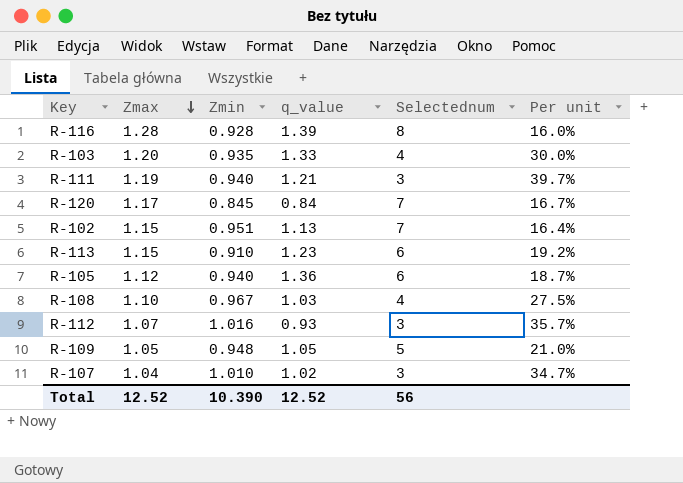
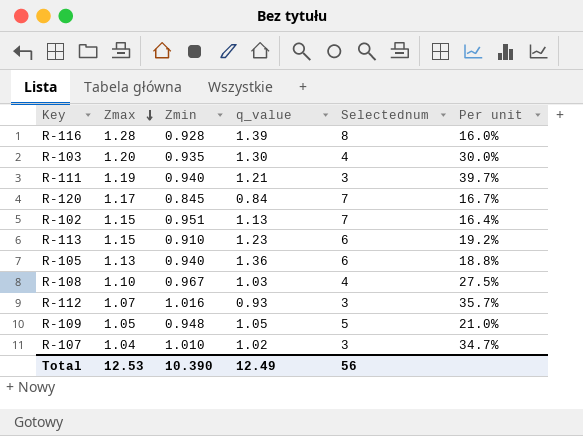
R-103 | q_value: 1.33 -> 1.30
R-105 | Zmax: 1.12 -> 1.13
R-105 | Per unit: 18.7% -> 18.8%
Total | Zmax: 12.52 -> 12.53
Total | q_value: 12.52 -> 12.49

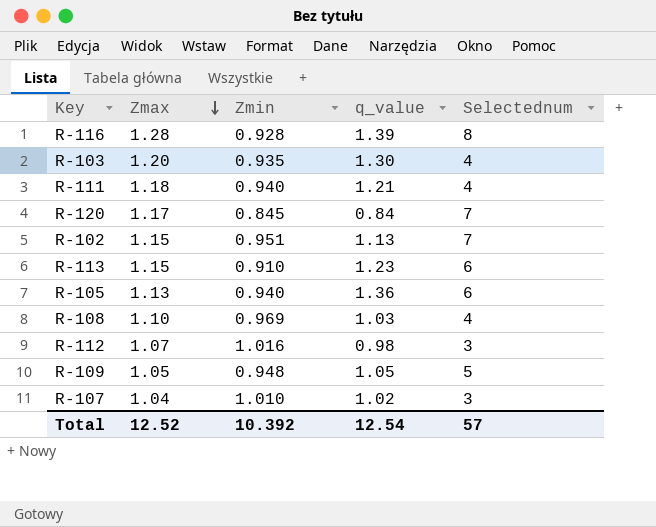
column Per unit | formula: [Zmax] / [Selectednum] -> none
R-111 | Zmax: 1.19 -> 1.18
R-111 | Selectednum: 3 -> 4
R-108 | Zmin: 0.967 -> 0.969
R-112 | q_value: 0.93 -> 0.98
Total | Zmax: 12.53 -> 12.52
Total | Zmin: 10.390 -> 10.392
Total | q_value: 12.49 -> 12.54
Total | Selectednum: 56 -> 57

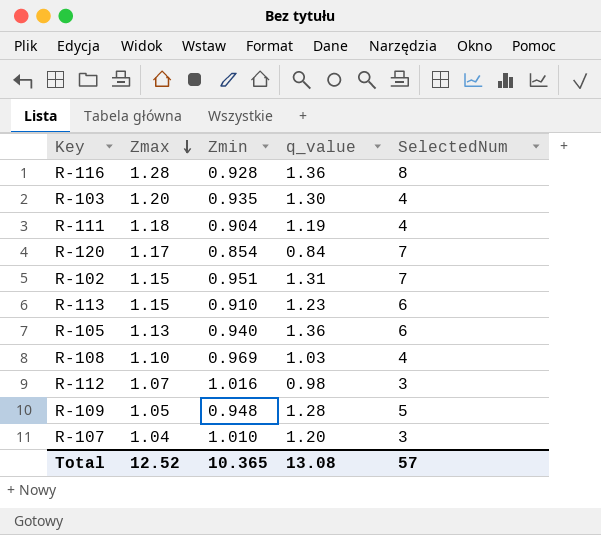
column name: Selectednum -> SelectedNum
R-116 | q_value: 1.39 -> 1.36
R-111 | Zmin: 0.940 -> 0.904
R-111 | q_value: 1.21 -> 1.19
R-120 | Zmin: 0.845 -> 0.854
R-102 | q_value: 1.13 -> 1.31
R-109 | q_value: 1.05 -> 1.28
R-107 | q_value: 1.02 -> 1.20
Total | Zmin: 10.392 -> 10.365
Total | q_value: 12.54 -> 13.08

